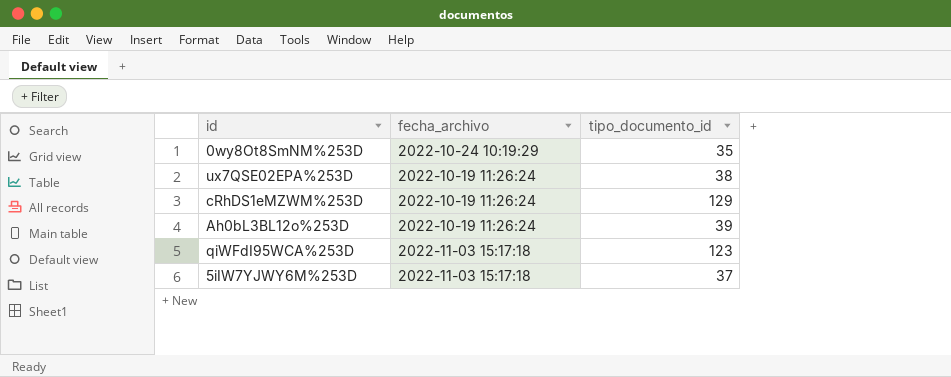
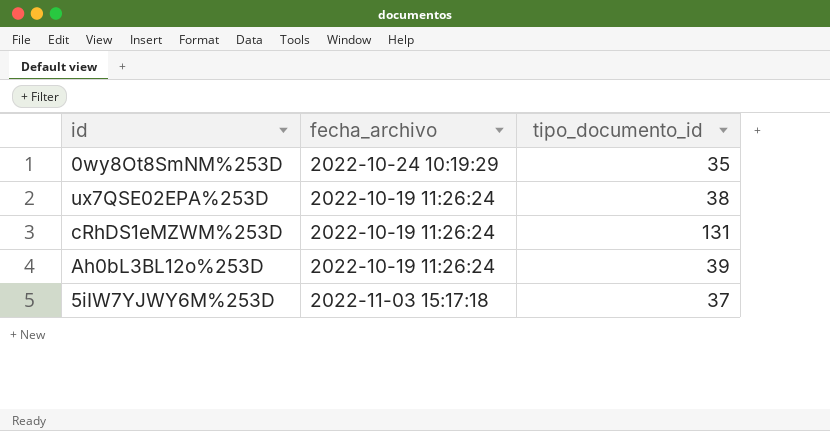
row qiWFdI95WCA%253D: 2022-11-03 15:17:18 | 123 -> none
cRhDS1eMZWM%253D | tipo_documento_id: 129 -> 131

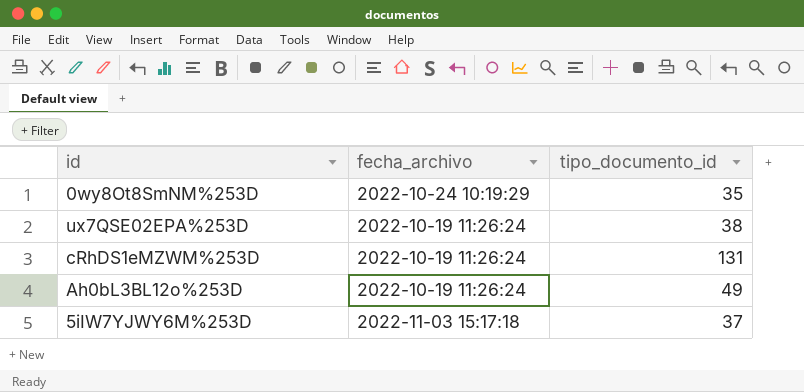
Ah0bL3BL12o%253D | tipo_documento_id: 39 -> 49

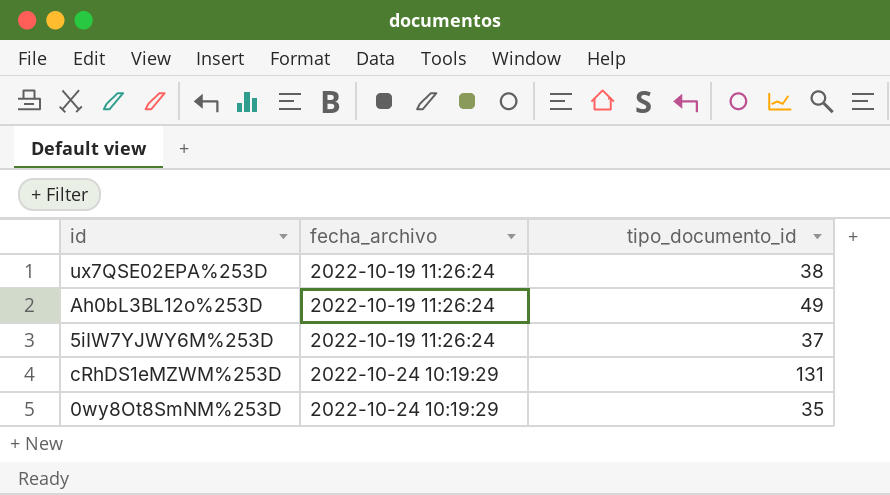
row order: none -> fecha_archivo ascending
5iIW7YJWY6M%253D | fecha_archivo: 2022-11-03 15:17:18 -> 2022-10-19 11:26:24
cRhDS1eMZWM%253D | fecha_archivo: 2022-10-19 11:26:24 -> 2022-10-24 10:19:29

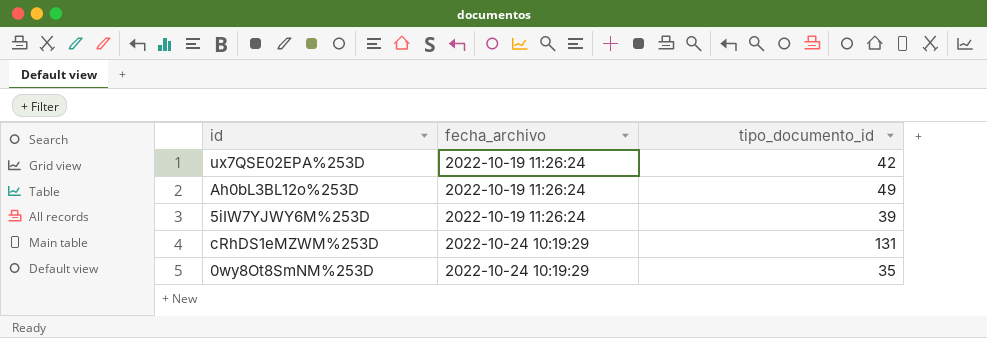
ux7QSE02EPA%253D | tipo_documento_id: 38 -> 42
5iIW7YJWY6M%253D | tipo_documento_id: 37 -> 39

